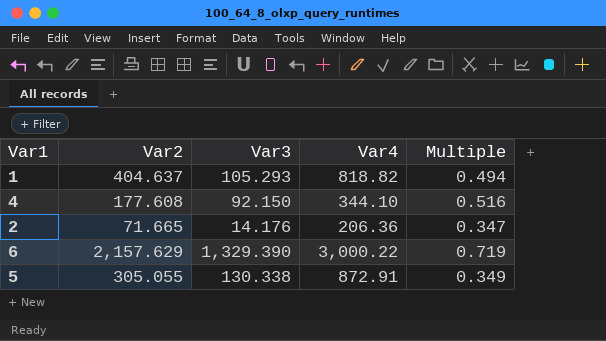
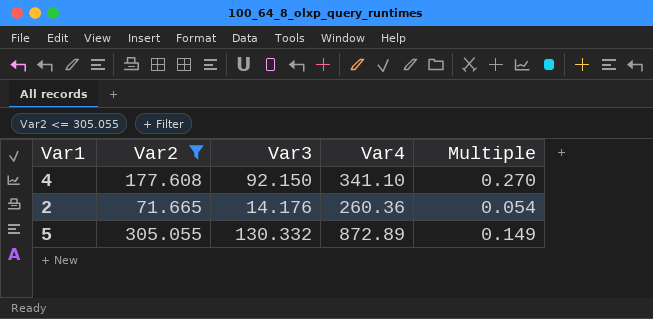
filter: none -> Var2 <= 305.055
column Multiple | formula: [Var2] / [Var4] -> [Var3] / [Var4]
4 | Var4: 344.10 -> 341.10
2 | Var4: 206.36 -> 260.36
5 | Var3: 130.338 -> 130.332
5 | Var4: 872.91 -> 872.89

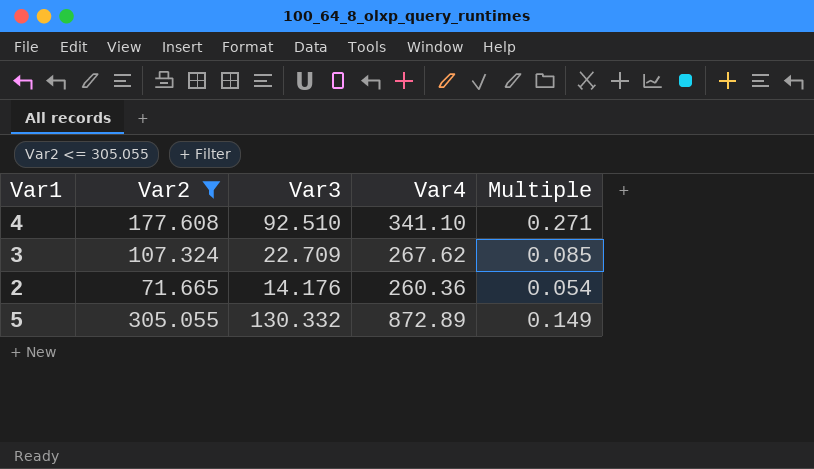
4 | Var3: 92.150 -> 92.510
4 | Multiple: 0.270 -> 0.271
row 3: none -> 107.324 | 22.709 | 267.62 | 0.085

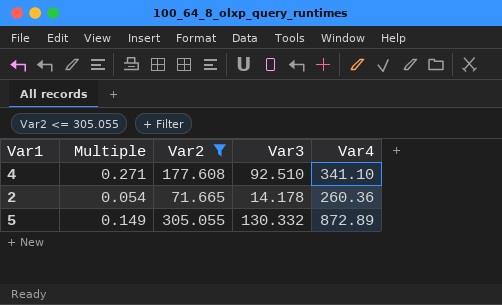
column Multiple | position: 5 -> 2
row 3: 107.324 | 22.709 | 267.62 | 0.085 -> none
2 | Var3: 14.176 -> 14.178

